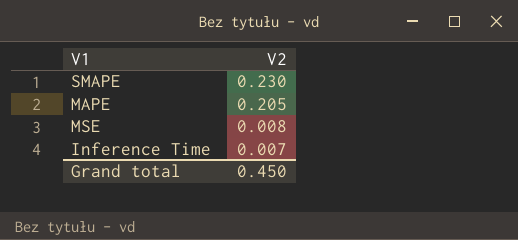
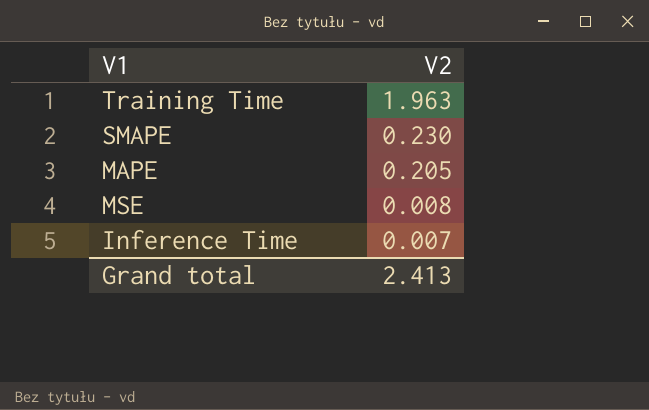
row Training Time: none -> 1.963
Grand total | V2: 0.450 -> 2.413

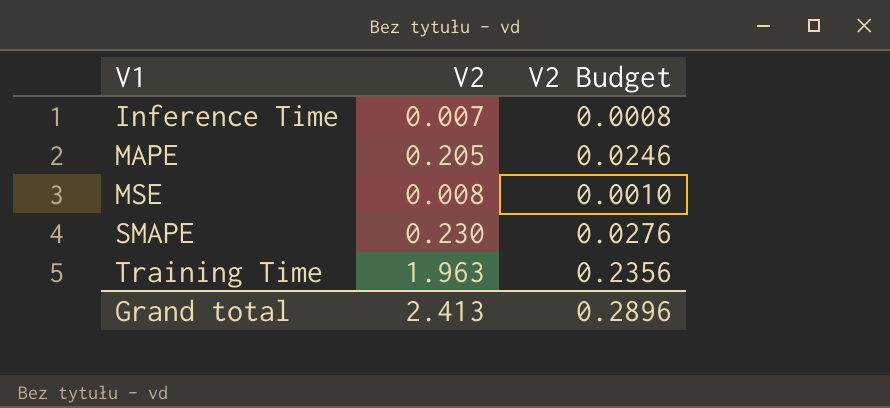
row order: V2 descending -> V1 ascending
column V2 Budget | formula: none -> [V2] * 0.12

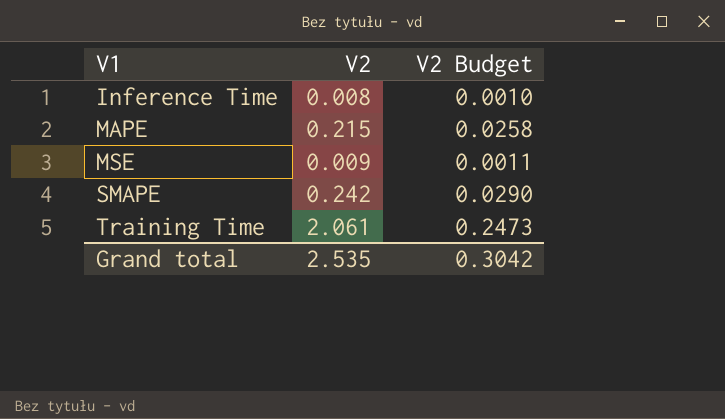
Inference Time | V2: 0.007 -> 0.008
Inference Time | V2 Budget: 0.0008 -> 0.0010
MAPE | V2: 0.205 -> 0.215
MAPE | V2 Budget: 0.0246 -> 0.0258
MSE | V2: 0.008 -> 0.009
MSE | V2 Budget: 0.0010 -> 0.0011
SMAPE | V2: 0.230 -> 0.242
SMAPE | V2 Budget: 0.0276 -> 0.0290
Training Time | V2: 1.963 -> 2.061
Training Time | V2 Budget: 0.2356 -> 0.2473
Grand total | V2: 2.413 -> 2.535
Grand total | V2 Budget: 0.2896 -> 0.3042

